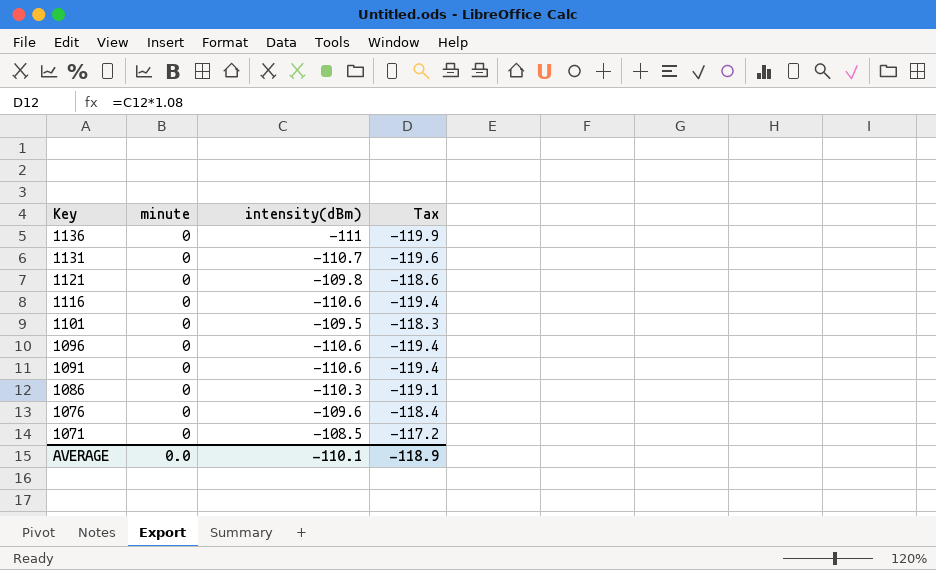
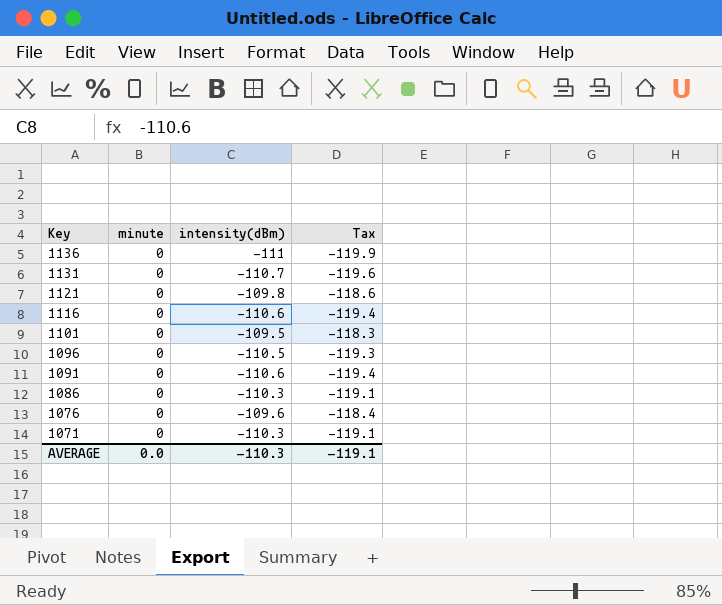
1096 | intensity(dBm): -110.6 -> -110.5
1096 | Tax: -119.4 -> -119.3
1071 | intensity(dBm): -108.5 -> -110.3
1071 | Tax: -117.2 -> -119.1
AVERAGE | intensity(dBm): -110.1 -> -110.3
AVERAGE | Tax: -118.9 -> -119.1

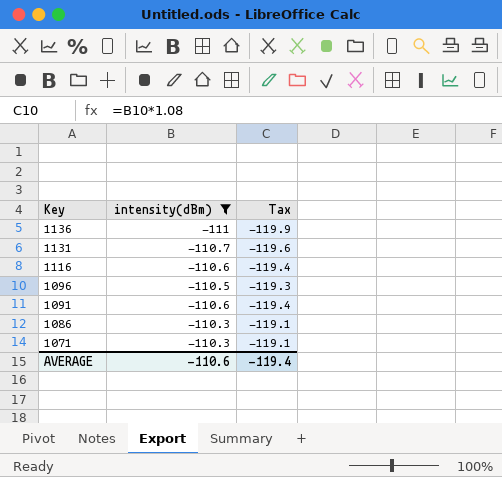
filter: none -> intensity(dBm) <= -110.3
column minute | position: 2 -> none
AVERAGE | intensity(dBm): -110.3 -> -110.6
AVERAGE | Tax: -119.1 -> -119.4

